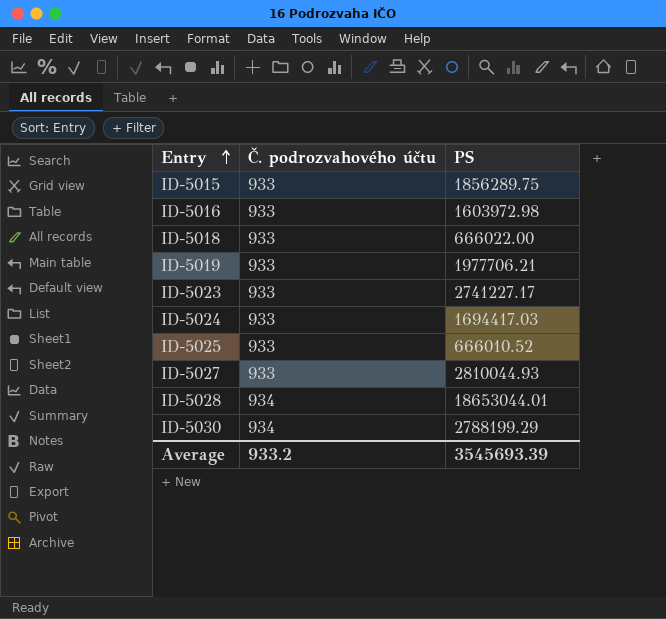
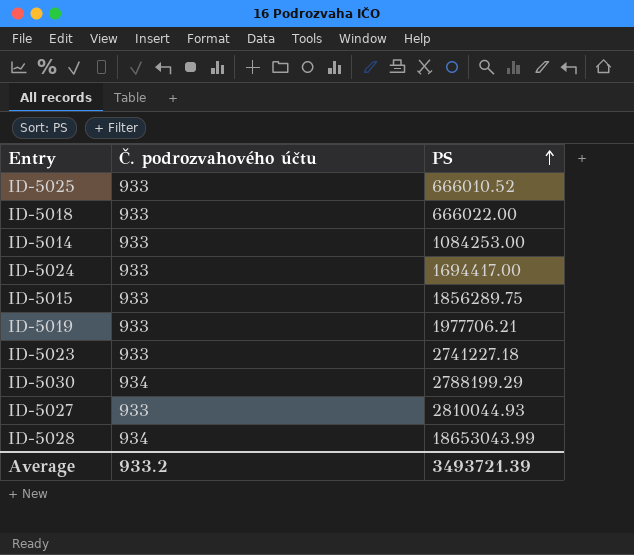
row order: Entry ascending -> PS ascending
row ID-5016: 933 | 1603972.98 -> none
row ID-5014: none -> 933 | 1084253.00
ID-5024 | PS: 1694417.03 -> 1694417.00
ID-5023 | PS: 2741227.17 -> 2741227.18
ID-5028 | PS: 18653044.01 -> 18653043.99
Average | PS: 3545693.39 -> 3493721.39

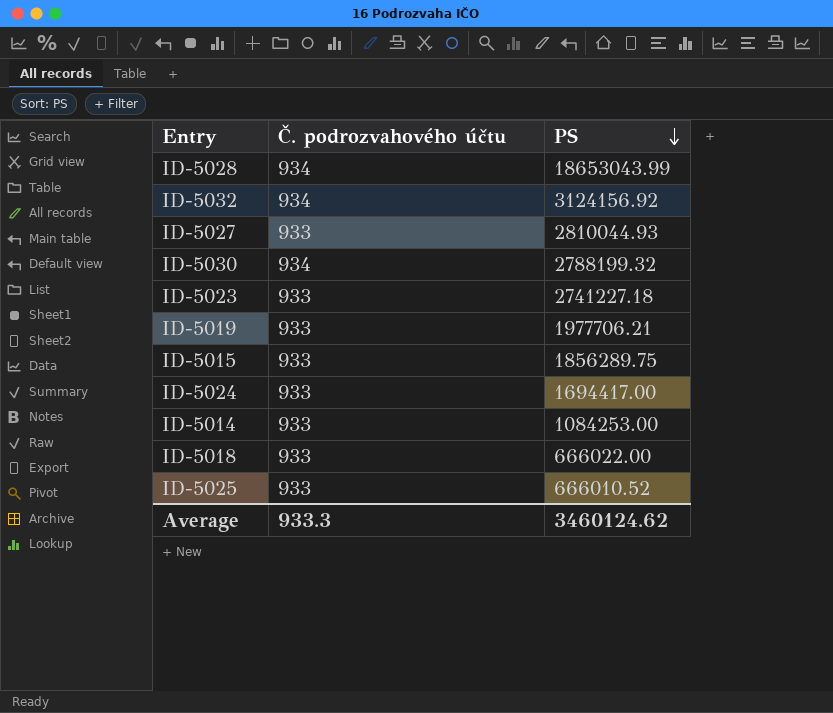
row order: PS ascending -> PS descending
row ID-5032: none -> 934 | 3124156.92
ID-5030 | PS: 2788199.29 -> 2788199.32
Average | Č. podrozvahového účtu: 933.2 -> 933.3
Average | PS: 3493721.39 -> 3460124.62

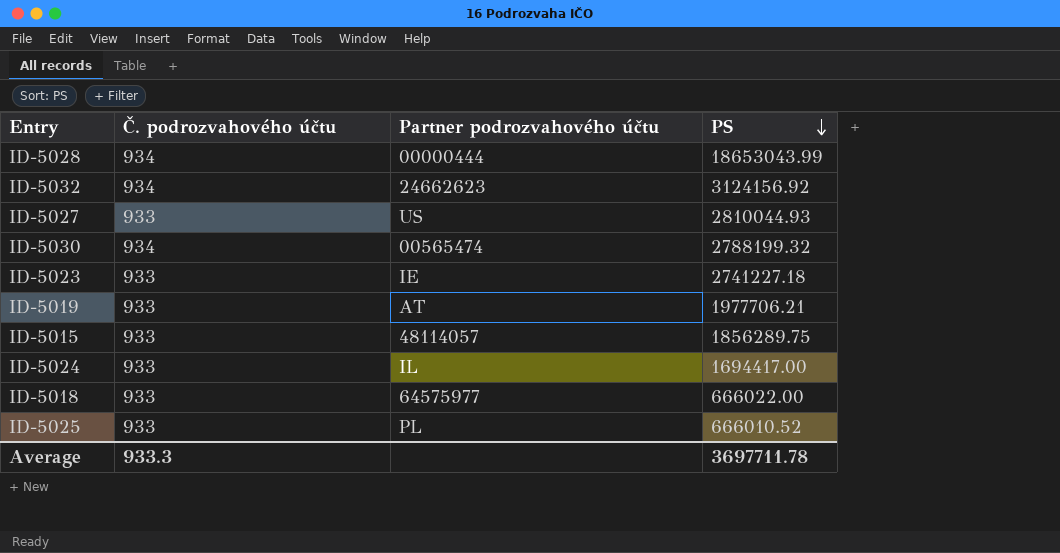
column Partner podrozvahového účtu | position: none -> 3
row ID-5014: 933 | 1084253.00 -> none
Average | PS: 3460124.62 -> 3697711.78

